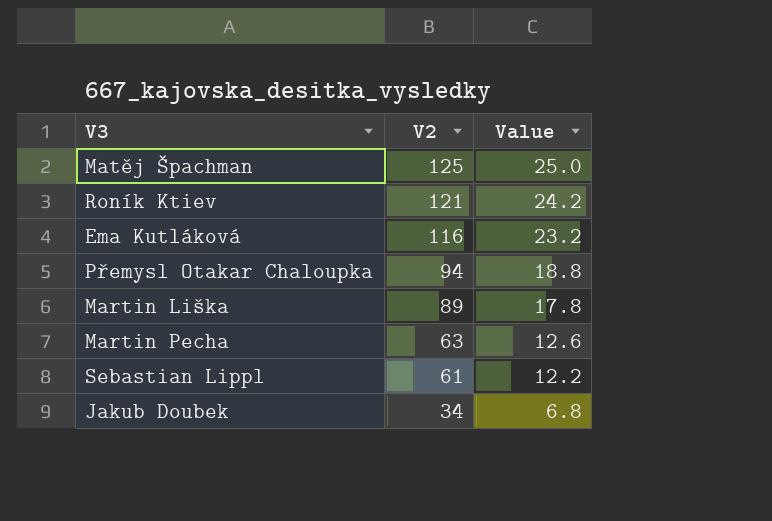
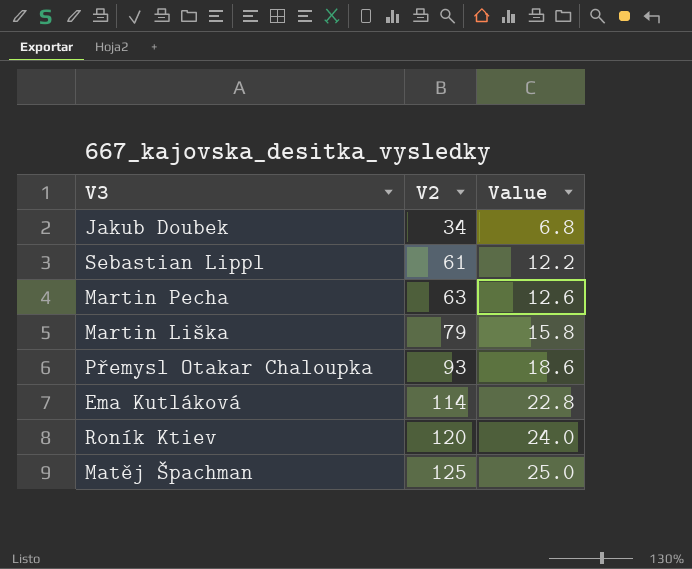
row order: V2 descending -> V2 ascending
Martin Liška | V2: 89 -> 79
Martin Liška | Value: 17.8 -> 15.8
Přemysl Otakar Chaloupka | V2: 94 -> 93
Přemysl Otakar Chaloupka | Value: 18.8 -> 18.6
Ema Kutláková | V2: 116 -> 114
Ema Kutláková | Value: 23.2 -> 22.8
Roník Ktiev | V2: 121 -> 120
Roník Ktiev | Value: 24.2 -> 24.0

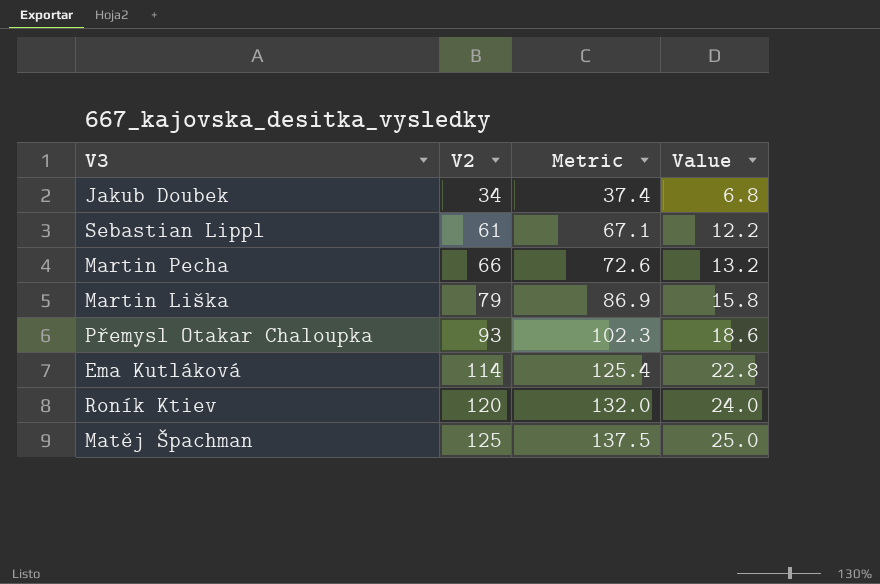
column Metric | formula: none -> [V2] * 1.1
Martin Pecha | V2: 63 -> 66
Martin Pecha | Value: 12.6 -> 13.2

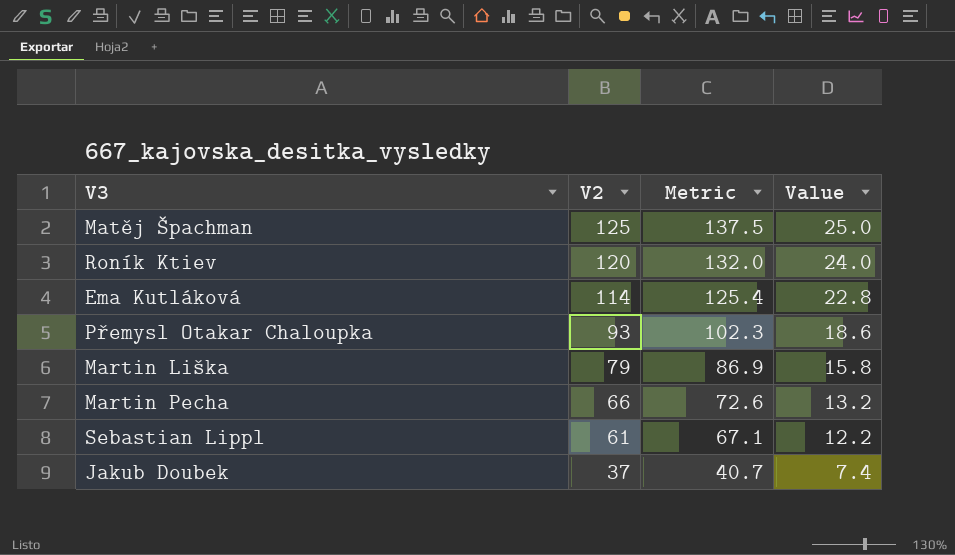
row order: V2 ascending -> V2 descending
Jakub Doubek | V2: 34 -> 37
Jakub Doubek | Metric: 37.4 -> 40.7
Jakub Doubek | Value: 6.8 -> 7.4

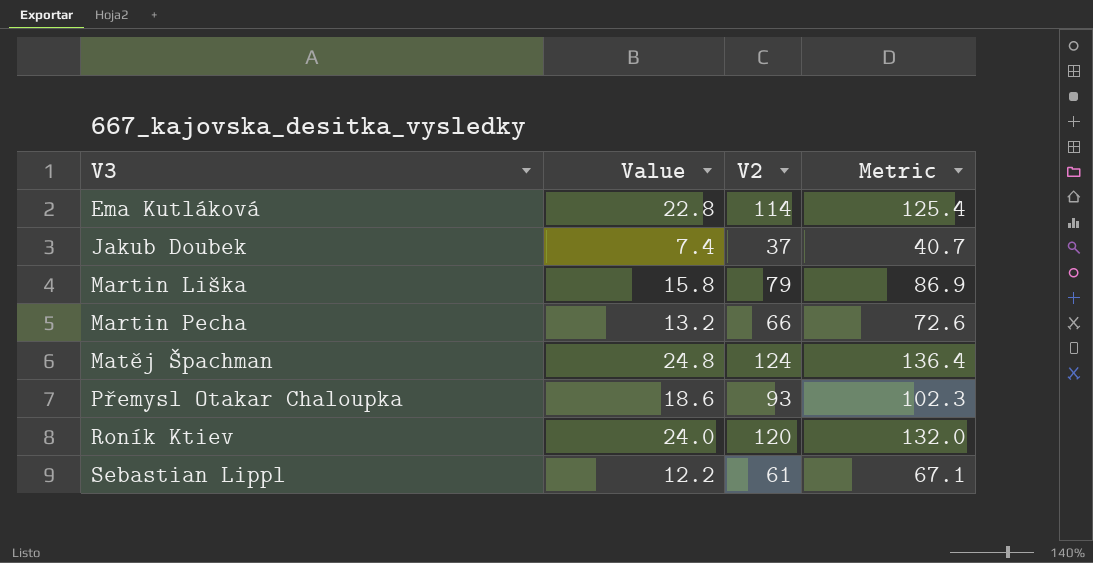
row order: V2 descending -> V3 ascending
column Value | position: 4 -> 2
Matěj Špachman | Value: 25.0 -> 24.8
Matěj Špachman | V2: 125 -> 124
Matěj Špachman | Metric: 137.5 -> 136.4

